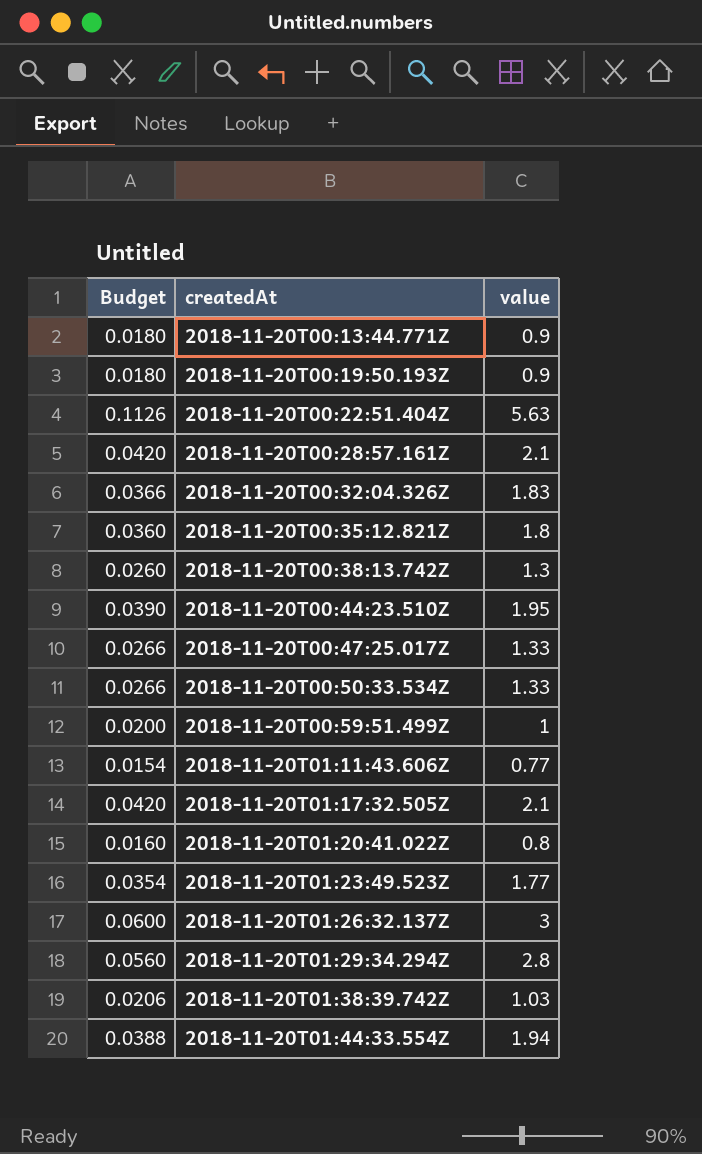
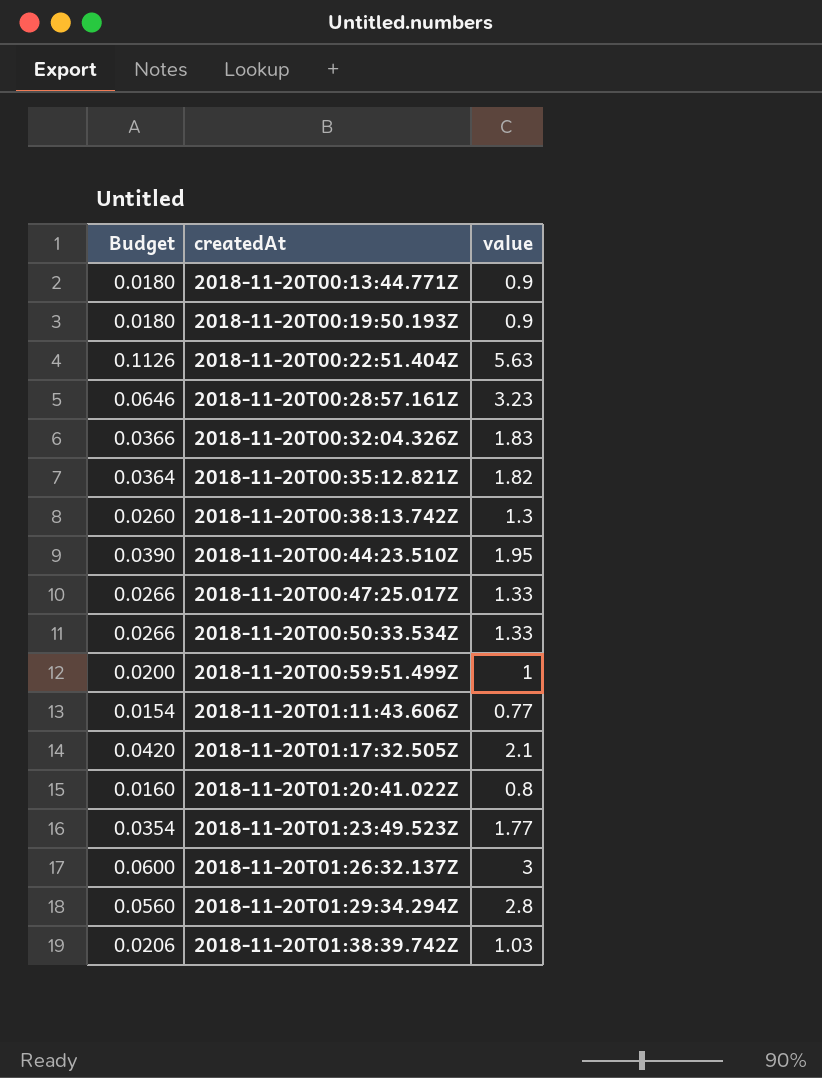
row 2018-11-20T01:44:33.554Z: 0.0388 | 1.94 -> none
2018-11-20T00:28:57.161Z | Budget: 0.0420 -> 0.0646
2018-11-20T00:28:57.161Z | value: 2.1 -> 3.23
2018-11-20T00:35:12.821Z | Budget: 0.0360 -> 0.0364
2018-11-20T00:35:12.821Z | value: 1.8 -> 1.82

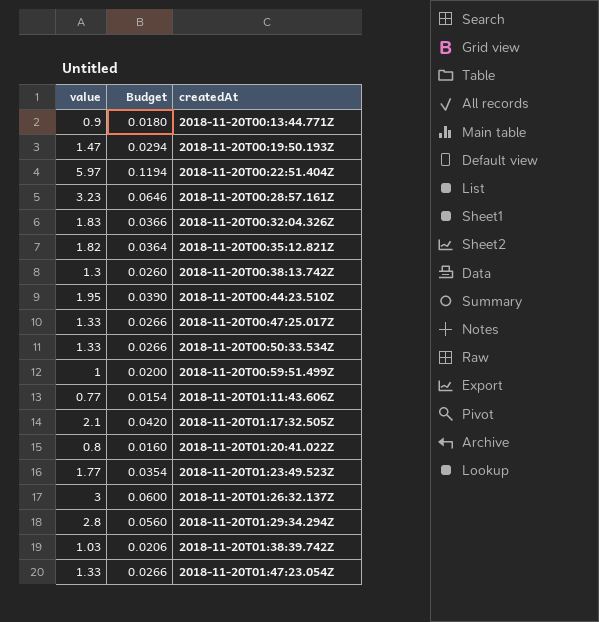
column value | position: 3 -> 1
2018-11-20T00:19:50.193Z | value: 0.9 -> 1.47
2018-11-20T00:19:50.193Z | Budget: 0.0180 -> 0.0294
2018-11-20T00:22:51.404Z | value: 5.63 -> 5.97
2018-11-20T00:22:51.404Z | Budget: 0.1126 -> 0.1194
row 2018-11-20T01:47:23.054Z: none -> 1.33 | 0.0266

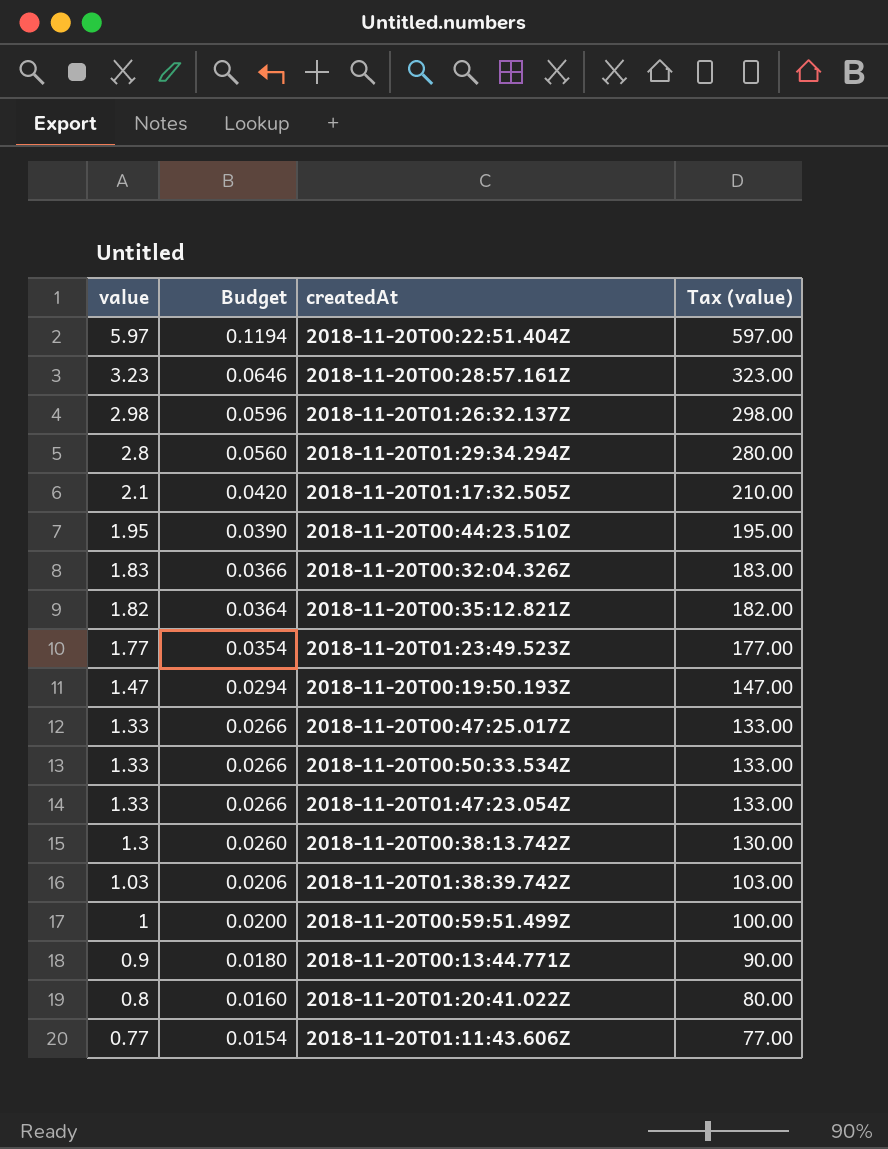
row order: createdAt ascending -> value descending
column Tax (value) | formula: none -> [value] * 100
2018-11-20T01:26:32.137Z | value: 3 -> 2.98
2018-11-20T01:26:32.137Z | Budget: 0.0600 -> 0.0596

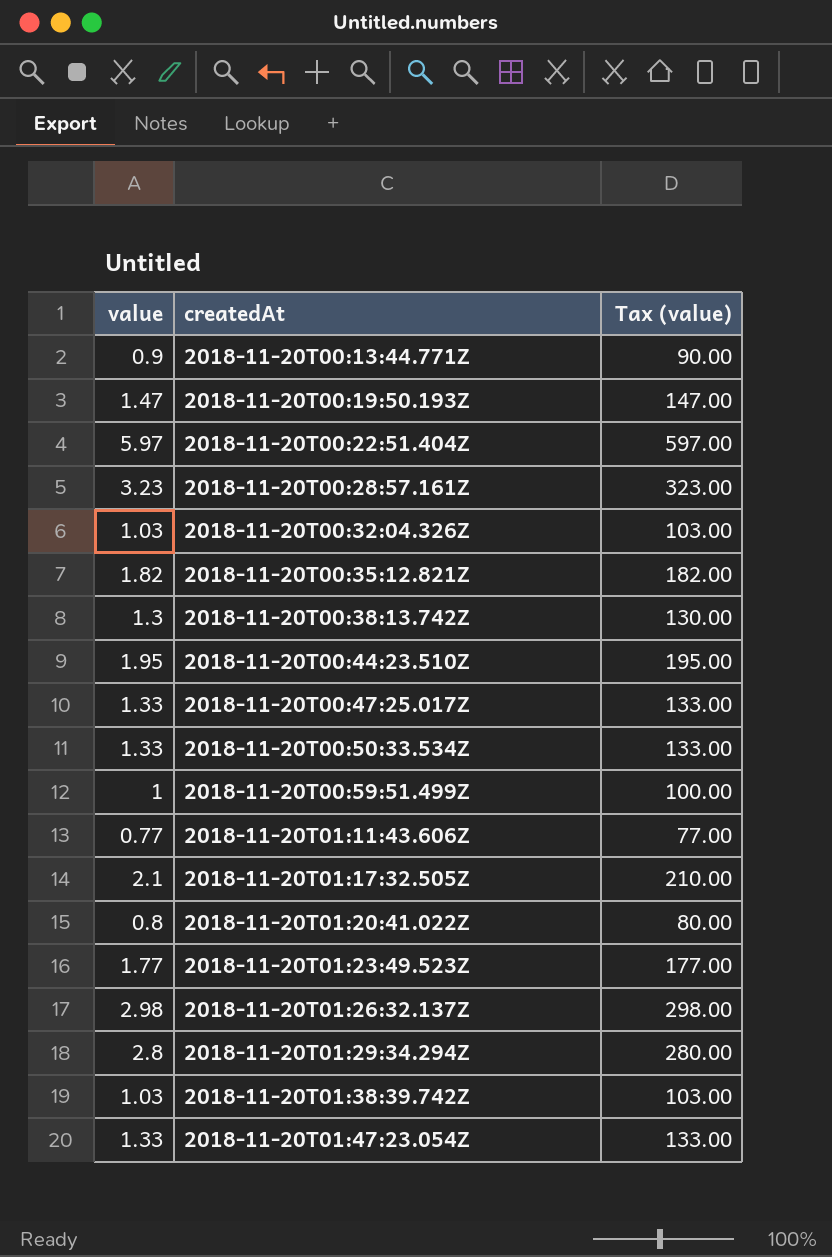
row order: value descending -> createdAt ascending
column Budget | formula: [value] * 0.02 -> none
2018-11-20T00:32:04.326Z | value: 1.83 -> 1.03
2018-11-20T00:32:04.326Z | Tax (value): 183.00 -> 103.00

